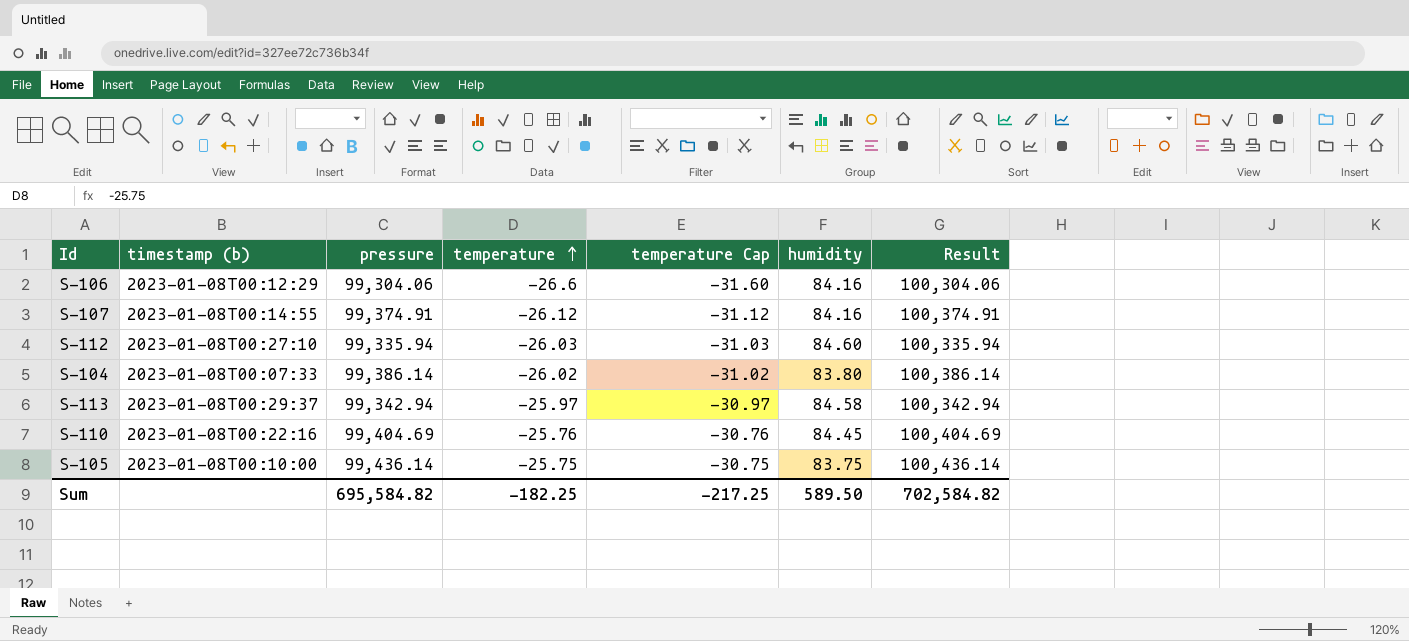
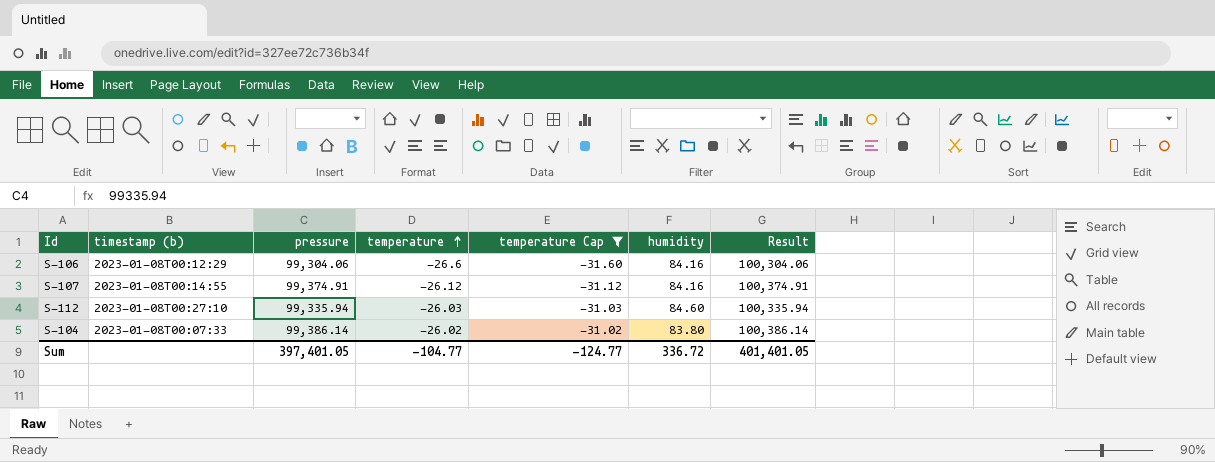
filter: none -> temperature Cap <= -31.02
Sum | pressure: 695,584.82 -> 397,401.05
Sum | temperature: -182.25 -> -104.77
Sum | temperature Cap: -217.25 -> -124.77
Sum | humidity: 589.50 -> 336.72
Sum | Result: 702,584.82 -> 401,401.05

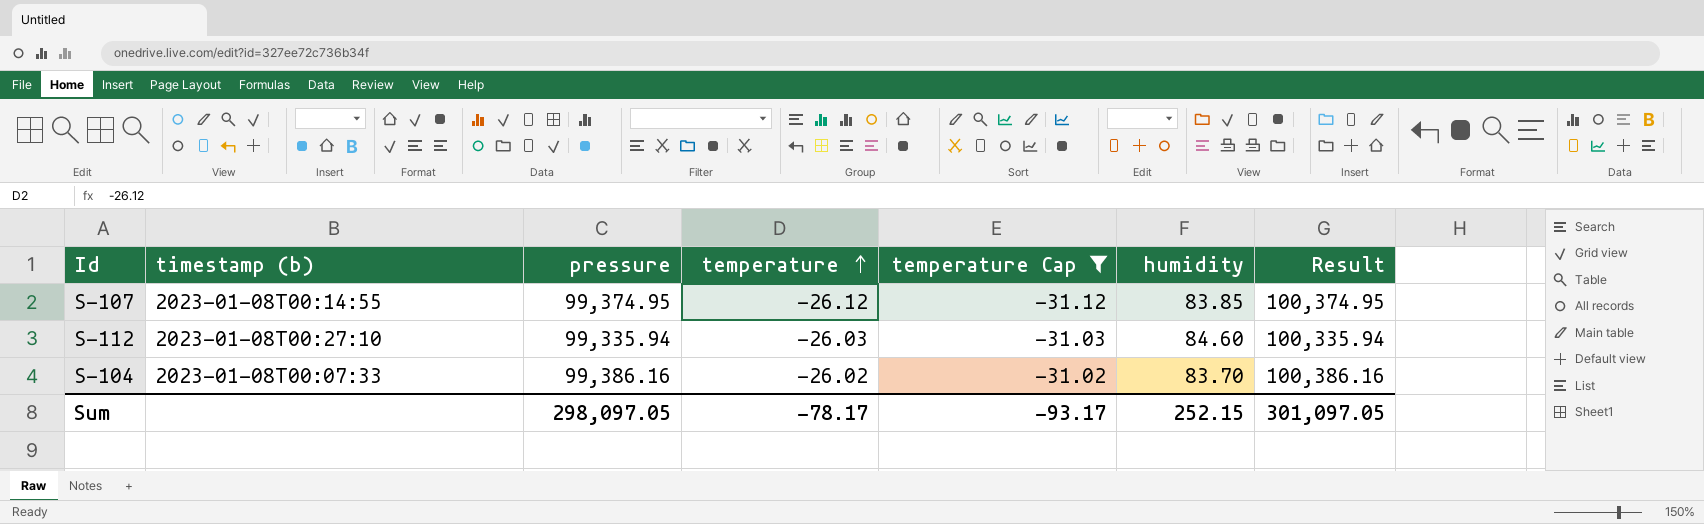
row S-106: 2023-01-08T00:12:29 | 99,304.06 | -26.6 | -31.60 | 84.16 | 100,304.06 -> none
S-107 | pressure: 99,374.91 -> 99,374.95
S-107 | humidity: 84.16 -> 83.85
S-107 | Result: 100,374.91 -> 100,374.95
S-104 | pressure: 99,386.14 -> 99,386.16
S-104 | humidity: 83.80 -> 83.70
S-104 | Result: 100,386.14 -> 100,386.16
Sum | pressure: 397,401.05 -> 298,097.05
Sum | temperature: -104.77 -> -78.17
Sum | temperature Cap: -124.77 -> -93.17
Sum | humidity: 336.72 -> 252.15
Sum | Result: 401,401.05 -> 301,097.05

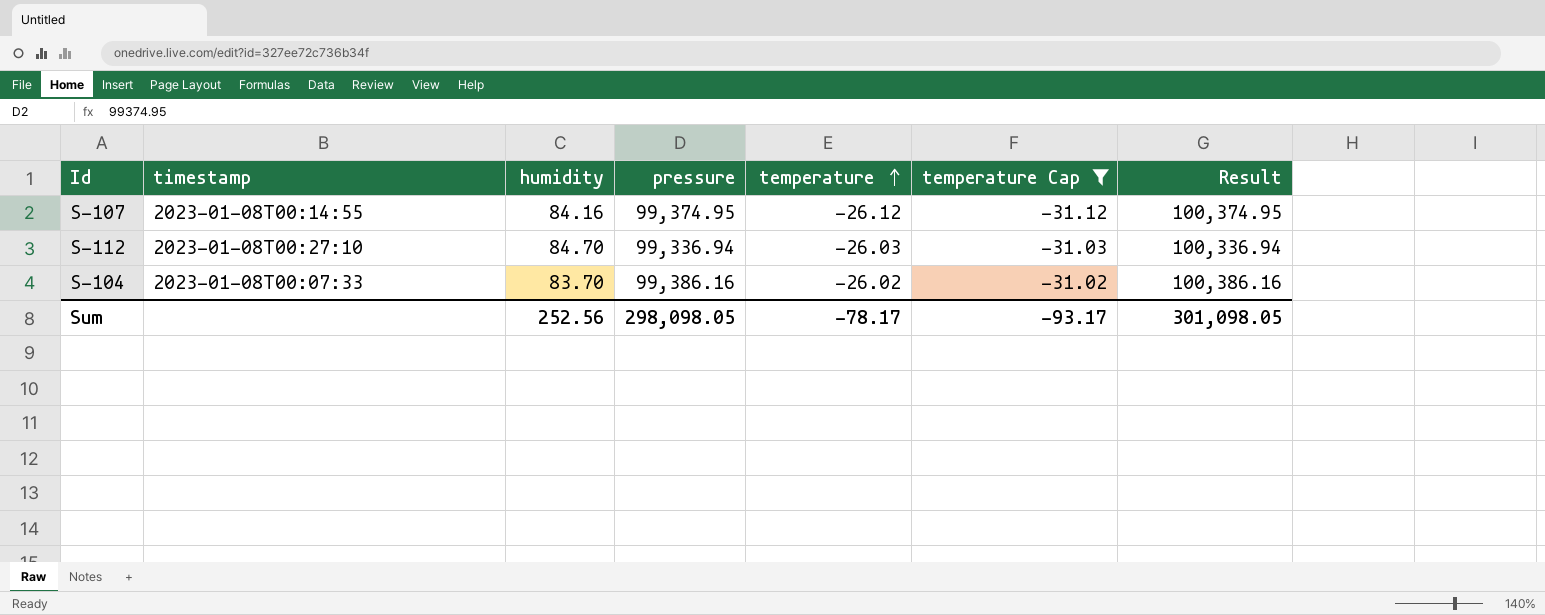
column name: timestamp (b) -> timestamp
column humidity | position: 6 -> 3
S-107 | humidity: 83.85 -> 84.16
S-112 | humidity: 84.60 -> 84.70
S-112 | pressure: 99,335.94 -> 99,336.94
S-112 | Result: 100,335.94 -> 100,336.94
Sum | humidity: 252.15 -> 252.56
Sum | pressure: 298,097.05 -> 298,098.05
Sum | Result: 301,097.05 -> 301,098.05

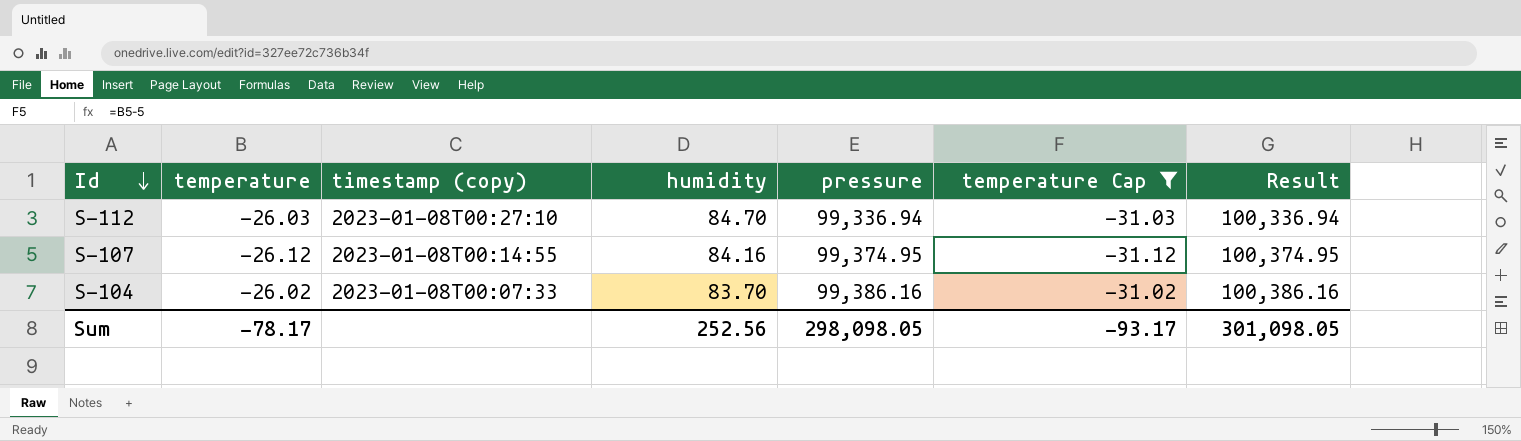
row order: temperature ascending -> Id descending
column temperature | position: 5 -> 2
column name: timestamp -> timestamp (copy)

